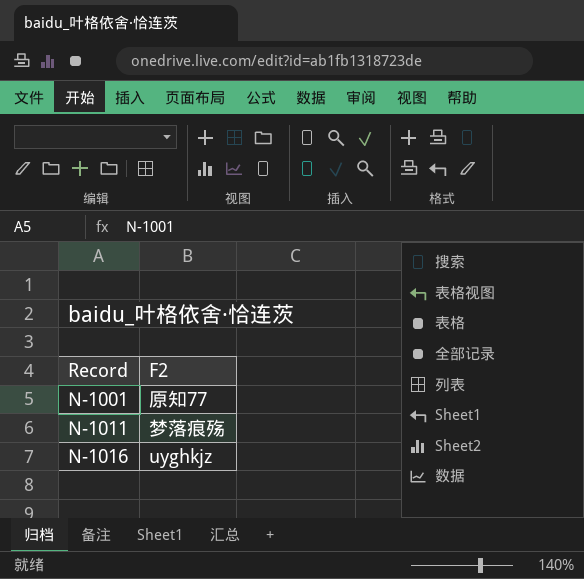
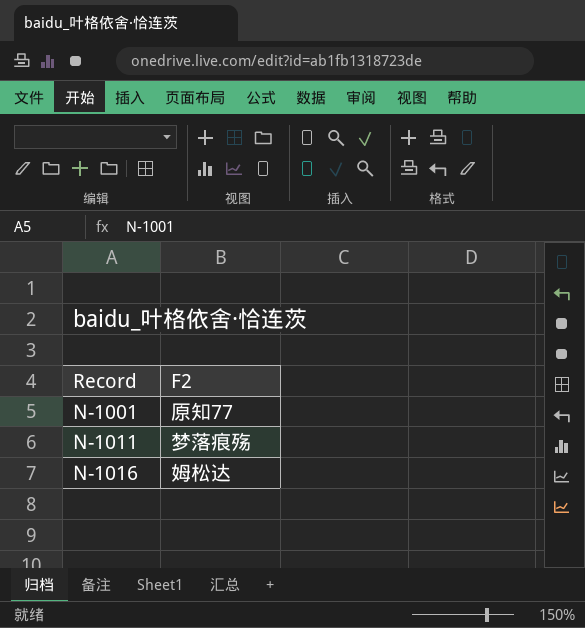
N-1016 | F2: uyghkjz -> 姆松达

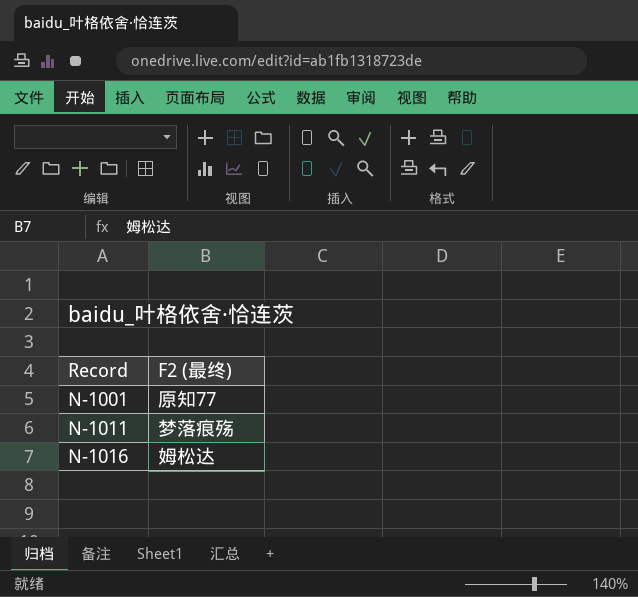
column name: F2 -> F2 (最终)

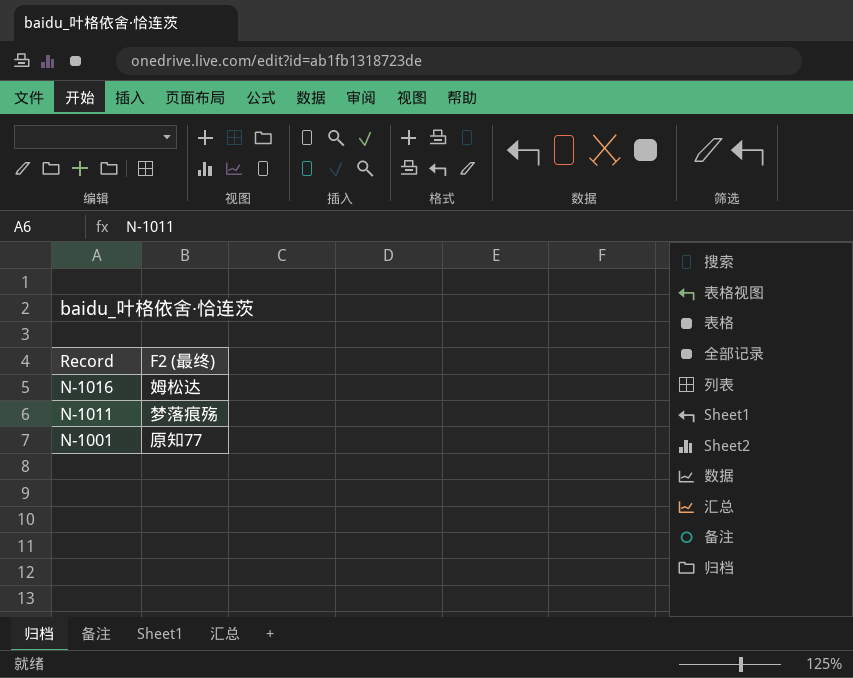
row order: Record ascending -> Record descending

